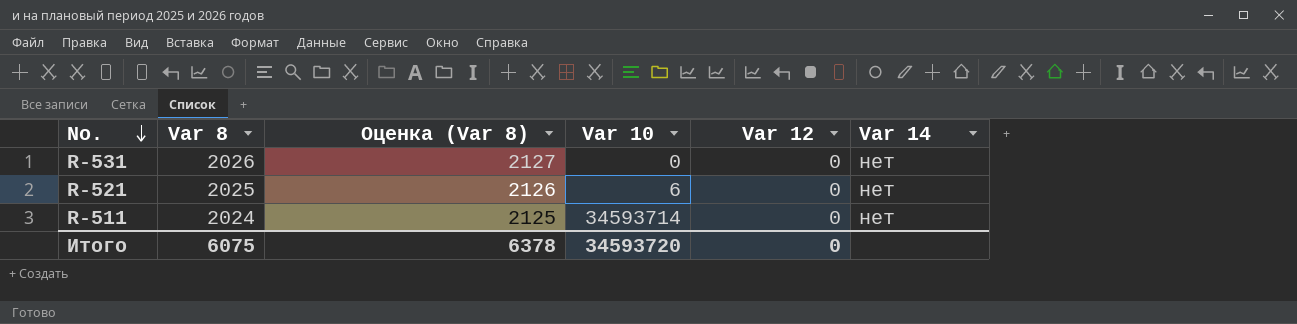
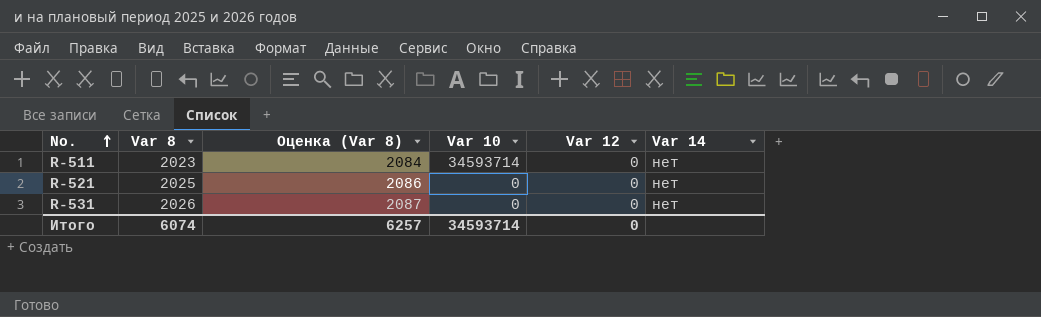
row order: No. descending -> No. ascending
column Оценка (Var 8) | formula: [Var 8] * 1,05 -> [Var 8] * 1,03
R-511 | Var 8: 2024 -> 2023
R-521 | Var 10: 6 -> 0
Итого | Var 8: 6075 -> 6074
Итого | Оценка (Var 8): 6378 -> 6257
Итого | Var 10: 34593720 -> 34593714

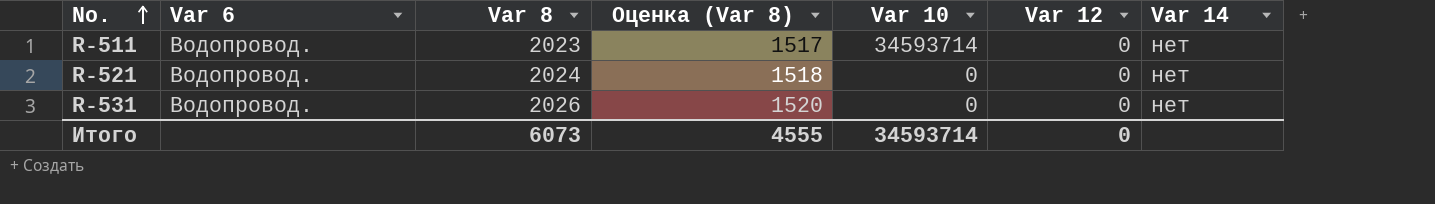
column Var 6 | position: none -> 2
column Оценка (Var 8) | formula: [Var 8] * 1,03 -> [Var 8] * 0,75
R-521 | Var 8: 2025 -> 2024
Итого | Var 8: 6074 -> 6073
Итого | Оценка (Var 8): 6257 -> 4555

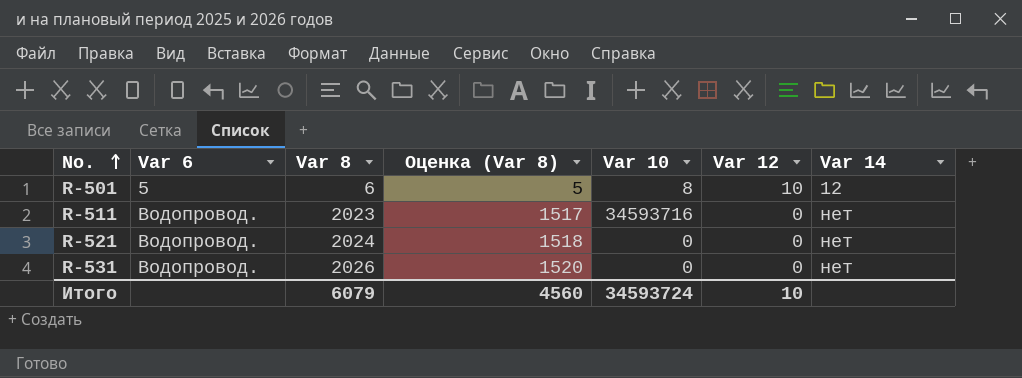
row R-501: none -> 5 | 6 | 5 | 8 | 10 | 12
R-511 | Var 10: 34593714 -> 34593716
Итого | Var 8: 6073 -> 6079
Итого | Оценка (Var 8): 4555 -> 4560
Итого | Var 10: 34593714 -> 34593724
Итого | Var 12: 0 -> 10

